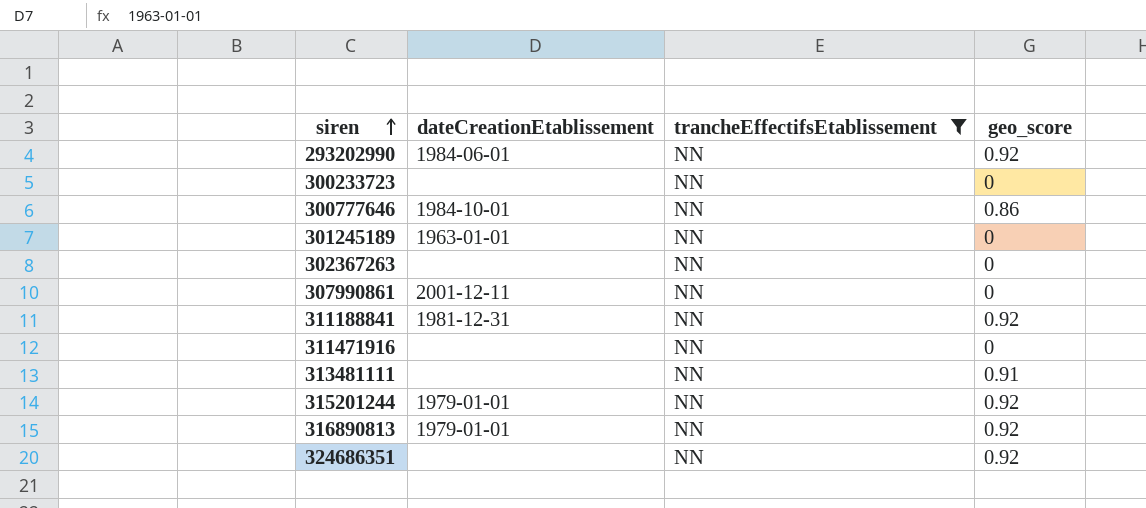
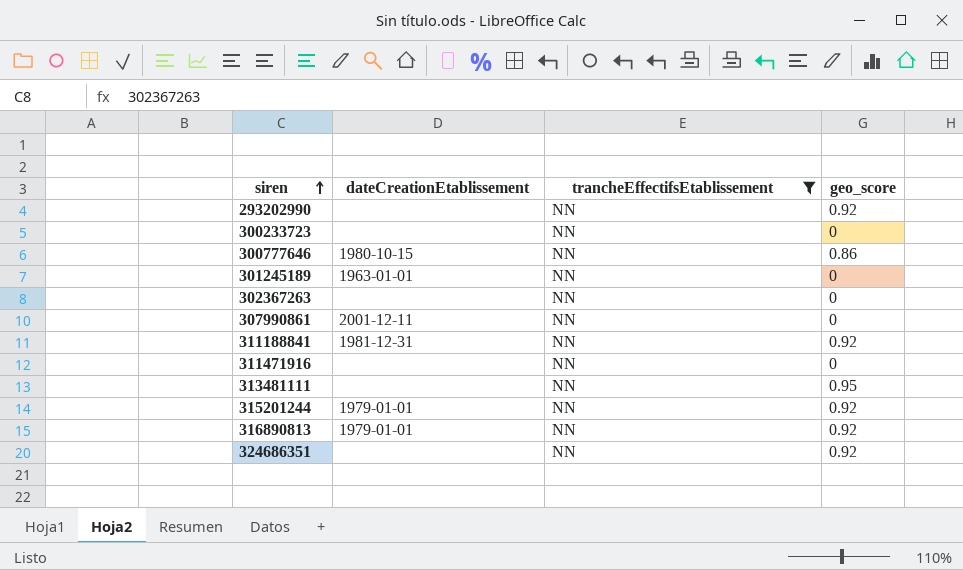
293202990 | dateCreationEtablissement: 1984-06-01 -> none
300777646 | dateCreationEtablissement: 1984-10-01 -> 1980-10-15
313481111 | geo_score: 0.91 -> 0.95

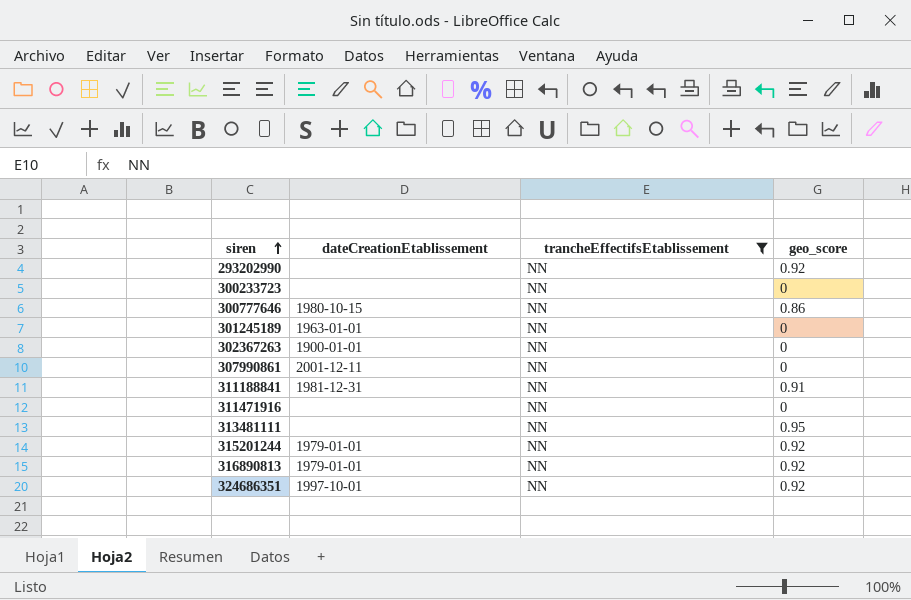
302367263 | dateCreationEtablissement: none -> 1900-01-01
311188841 | geo_score: 0.92 -> 0.91
324686351 | dateCreationEtablissement: none -> 1997-10-01

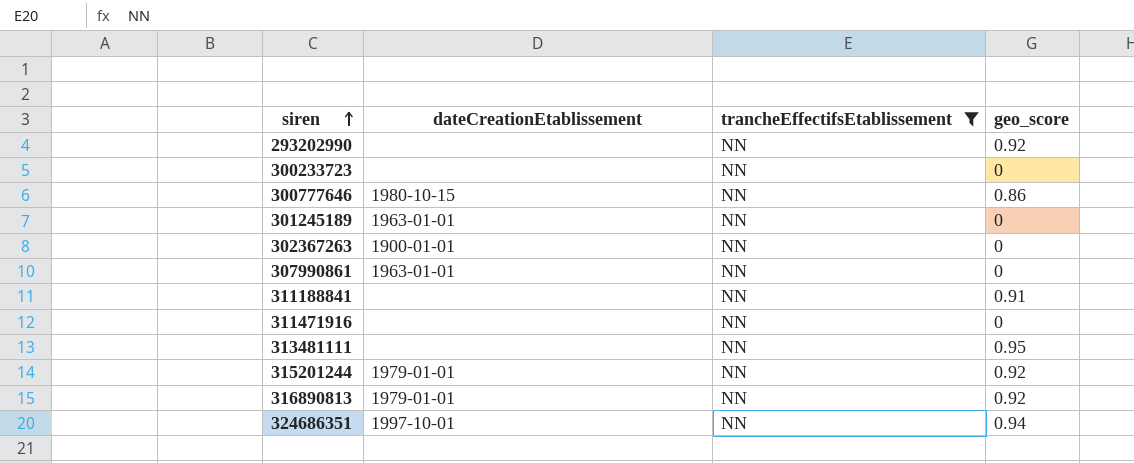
307990861 | dateCreationEtablissement: 2001-12-11 -> 1963-01-01
311188841 | dateCreationEtablissement: 1981-12-31 -> none
324686351 | geo_score: 0.92 -> 0.94

